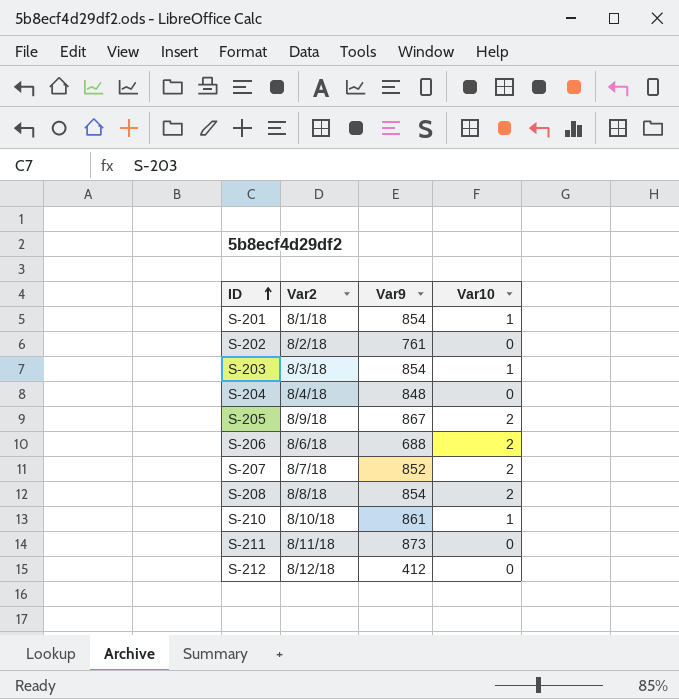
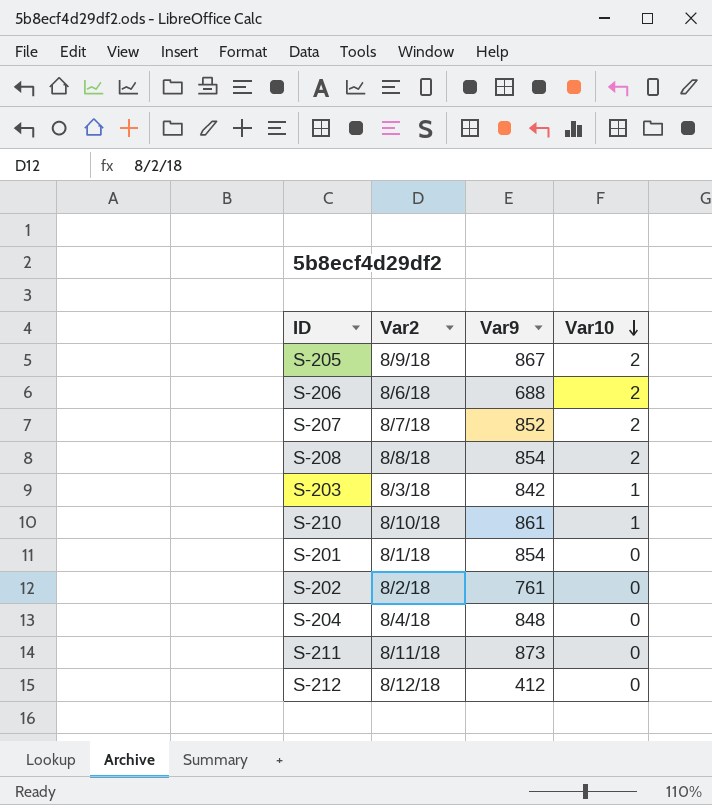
row order: ID ascending -> Var10 descending
S-203 | Var9: 854 -> 842
S-201 | Var10: 1 -> 0

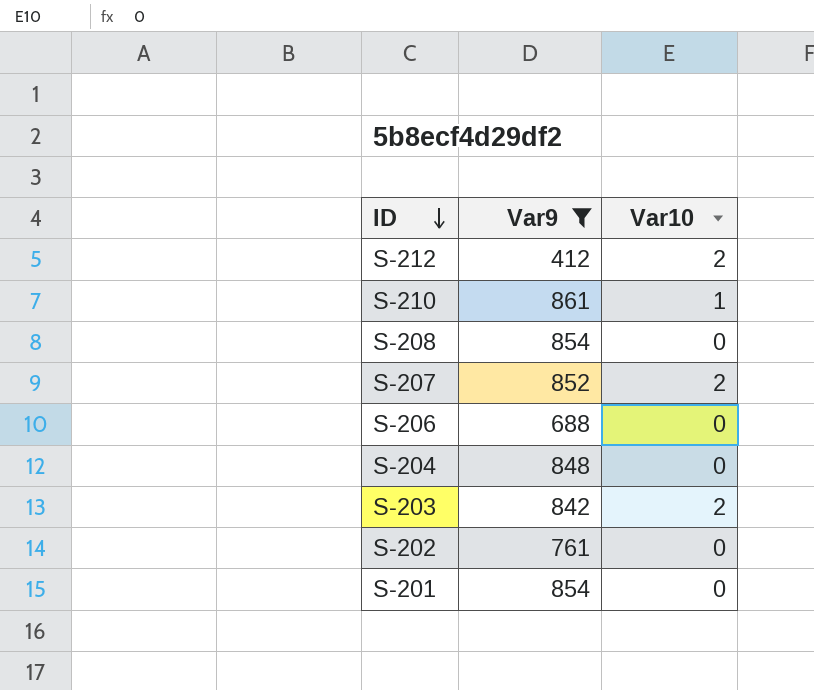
filter: none -> Var9 <= 861
row order: Var10 descending -> ID descending
column Var2 | position: 2 -> none
S-212 | Var10: 0 -> 2
S-208 | Var10: 2 -> 0
S-206 | Var10: 2 -> 0
S-203 | Var10: 1 -> 2

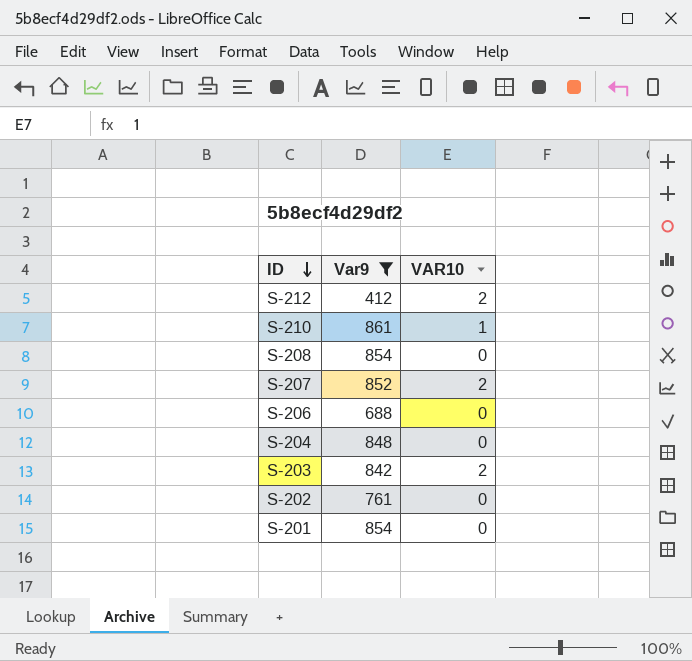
column name: Var10 -> VAR10

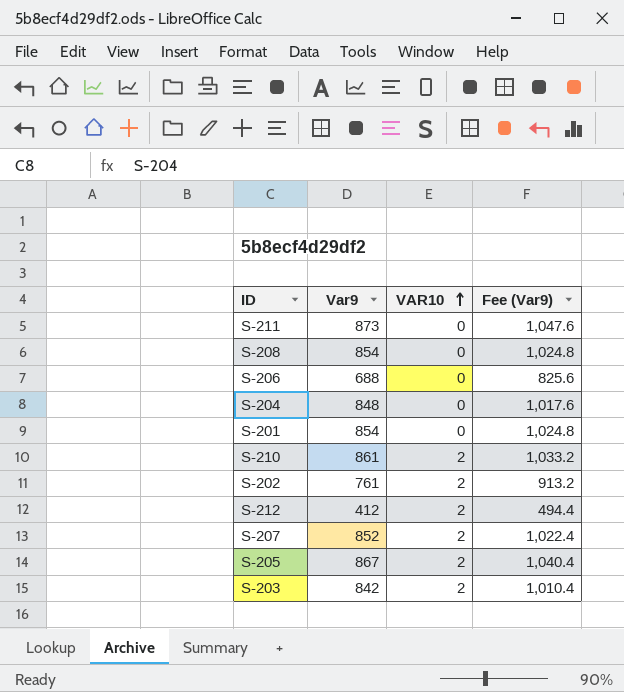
filter: Var9 <= 861 -> none
row order: ID descending -> VAR10 ascending
column Fee (Var9) | formula: none -> [Var9] * 1.2
S-210 | VAR10: 1 -> 2
S-202 | VAR10: 0 -> 2

